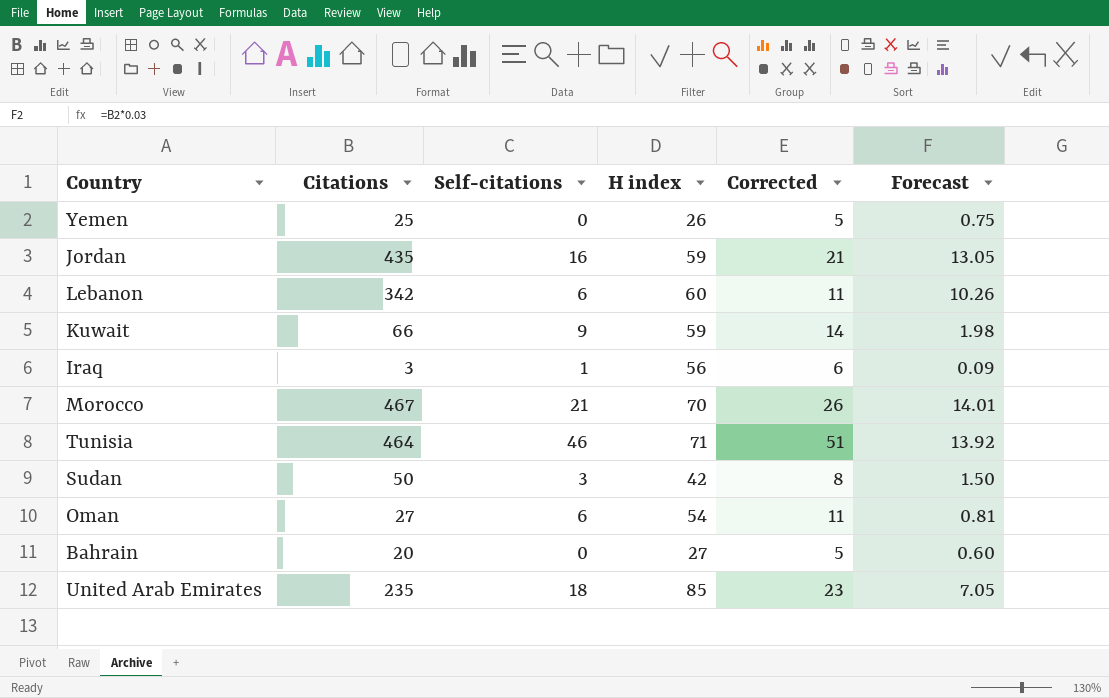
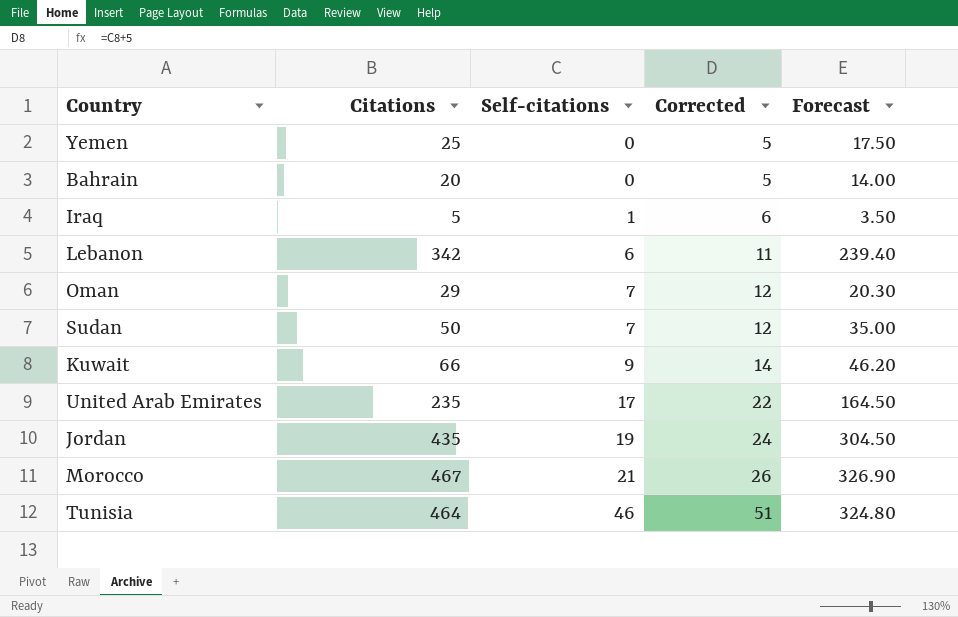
row order: none -> Self-citations ascending
column H index | position: 4 -> none
column Forecast | formula: [Citations] * 0.03 -> [Citations] * 0.7
Iraq | Citations: 3 -> 5
Oman | Citations: 27 -> 29
Oman | Self-citations: 6 -> 7
Oman | Corrected: 11 -> 12
Sudan | Self-citations: 3 -> 7
Sudan | Corrected: 8 -> 12
United Arab Emirates | Self-citations: 18 -> 17
United Arab Emirates | Corrected: 23 -> 22
Jordan | Self-citations: 16 -> 19
Jordan | Corrected: 21 -> 24

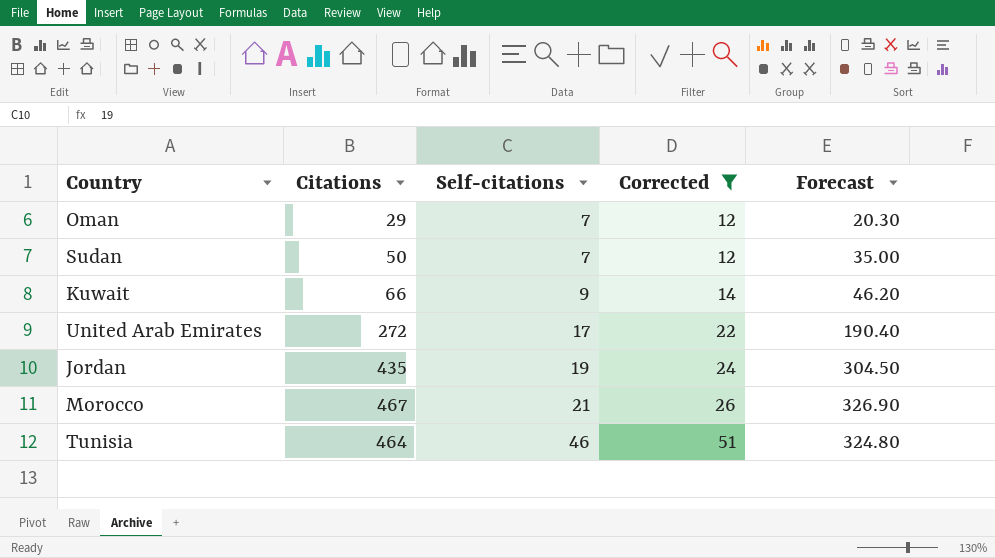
filter: none -> Corrected >= 12
United Arab Emirates | Citations: 235 -> 272
United Arab Emirates | Forecast: 164.50 -> 190.40

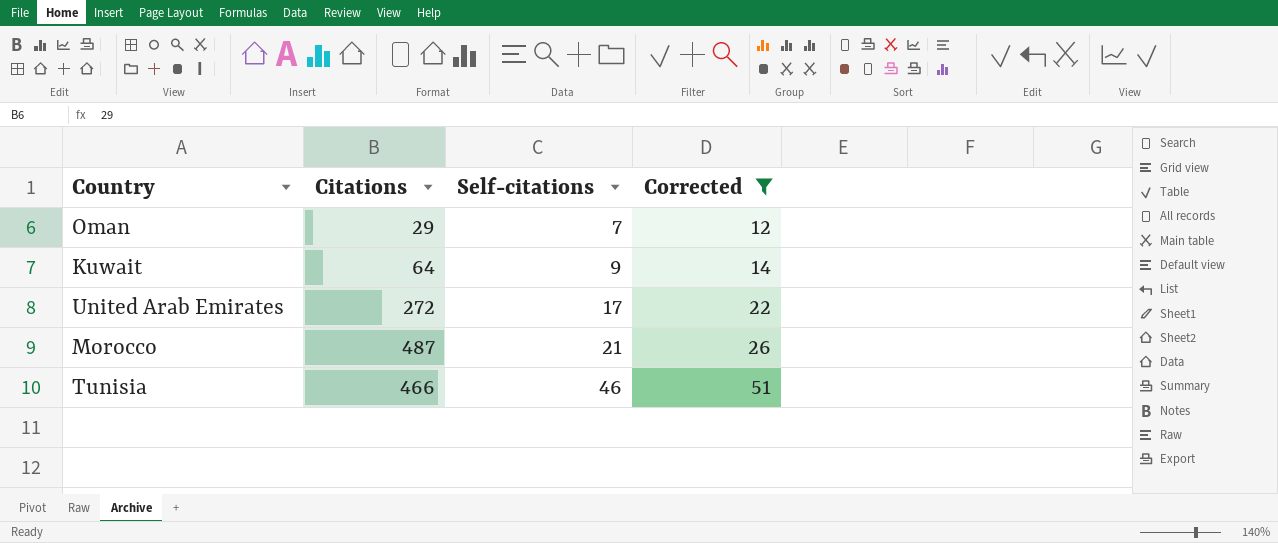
column Forecast | formula: [Citations] * 0.7 -> none
row Sudan: 50 | 7 | 12 | 35.00 -> none
row Jordan: 435 | 19 | 24 | 304.50 -> none
Kuwait | Citations: 66 -> 64
Morocco | Citations: 467 -> 487
Tunisia | Citations: 464 -> 466

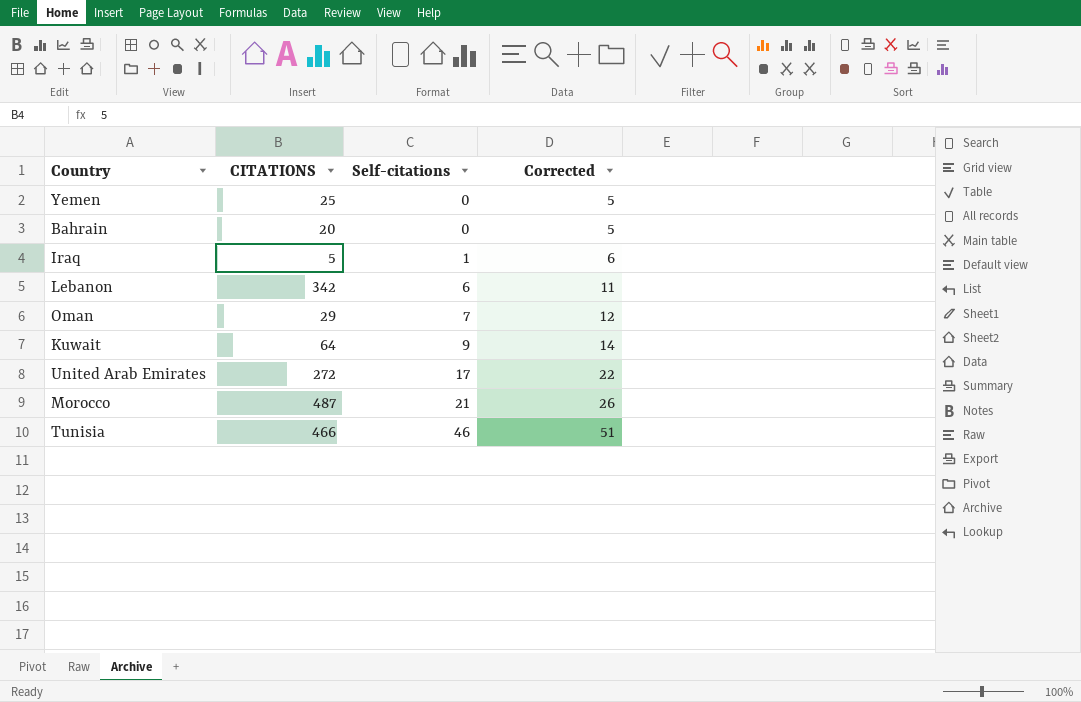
filter: Corrected >= 12 -> none
column name: Citations -> CITATIONS

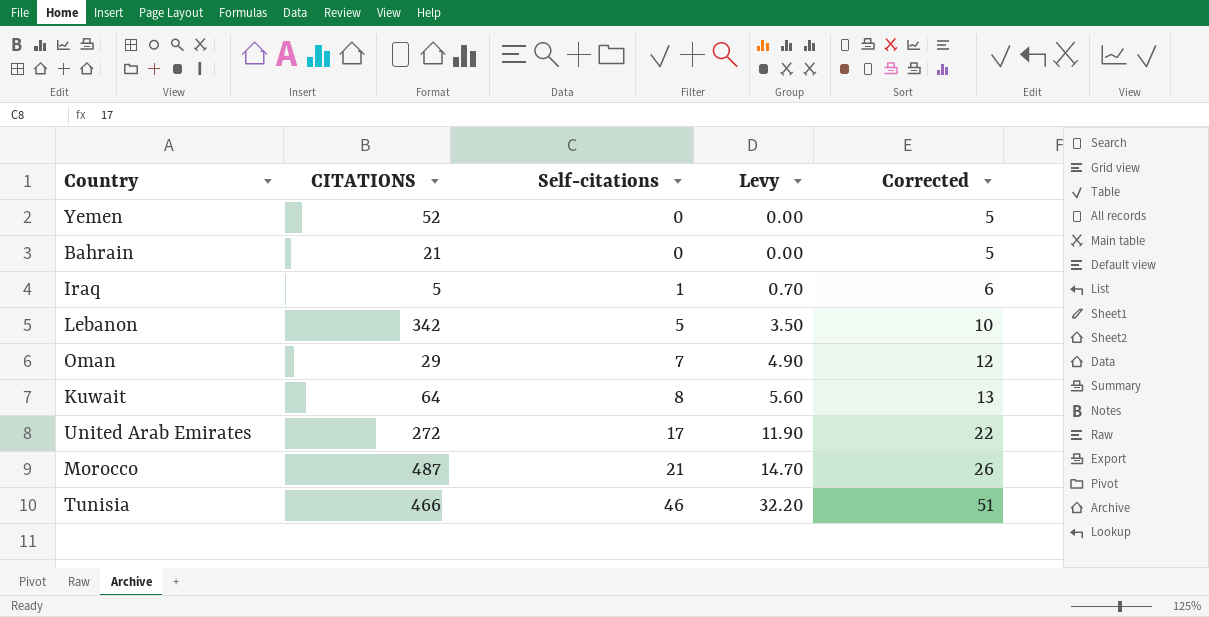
column Levy | formula: none -> [Self-citations] * 0.7
Yemen | CITATIONS: 25 -> 52
Bahrain | CITATIONS: 20 -> 21
Lebanon | Self-citations: 6 -> 5
Lebanon | Corrected: 11 -> 10
Kuwait | Self-citations: 9 -> 8
Kuwait | Corrected: 14 -> 13

